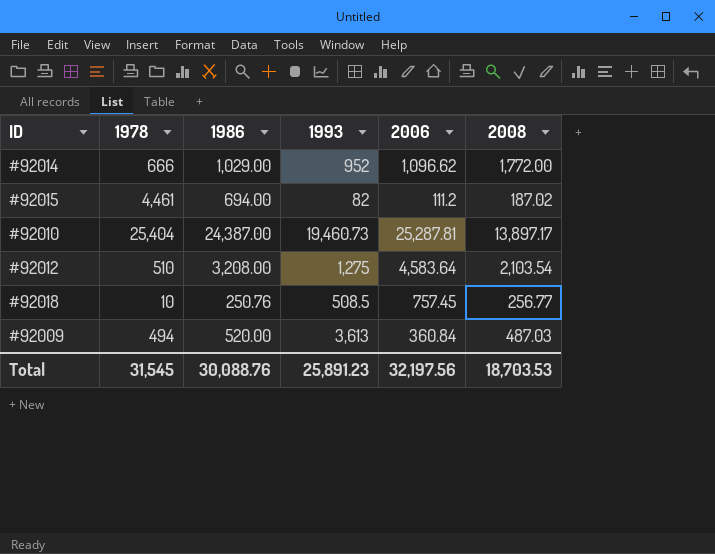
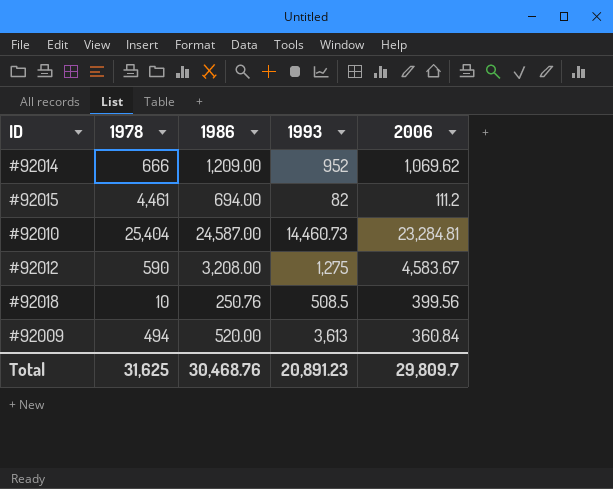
column 2008 | position: 6 -> none
#92014 | 1986: 1,029.00 -> 1,209.00
#92014 | 2006: 1,096.62 -> 1,069.62
#92010 | 1986: 24,387.00 -> 24,587.00
#92010 | 1993: 19,460.73 -> 14,460.73
#92010 | 2006: 25,287.81 -> 23,284.81
#92012 | 1978: 510 -> 590
#92012 | 2006: 4,583.64 -> 4,583.67
#92018 | 2006: 757.45 -> 399.56
Total | 1978: 31,545 -> 31,625
Total | 1986: 30,088.76 -> 30,468.76
Total | 1993: 25,891.23 -> 20,891.23
Total | 2006: 32,197.56 -> 29,809.7

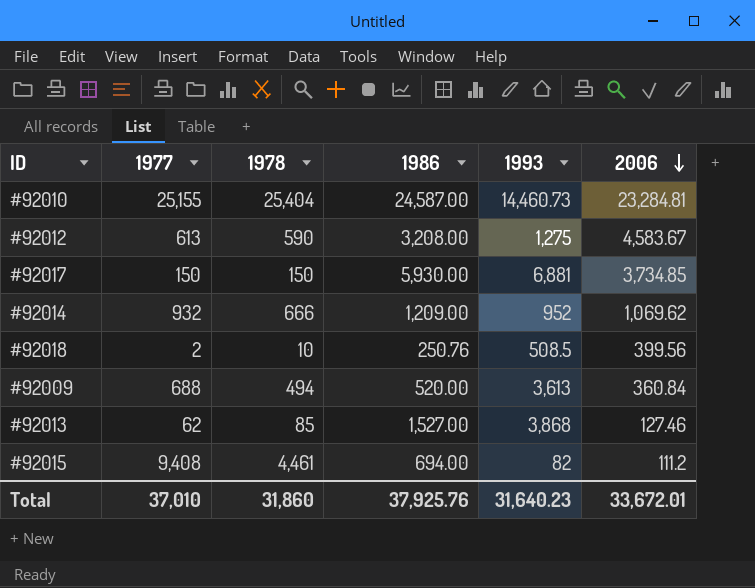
row order: none -> 2006 descending
column 1977 | position: none -> 2
row #92017: none -> 150 | 150 | 5,930.00 | 6,881 | 3,734.85
row #92013: none -> 62 | 85 | 1,527.00 | 3,868 | 127.46
Total | 1978: 31,625 -> 31,860
Total | 1986: 30,468.76 -> 37,925.76
Total | 1993: 20,891.23 -> 31,640.23
Total | 2006: 29,809.7 -> 33,672.01

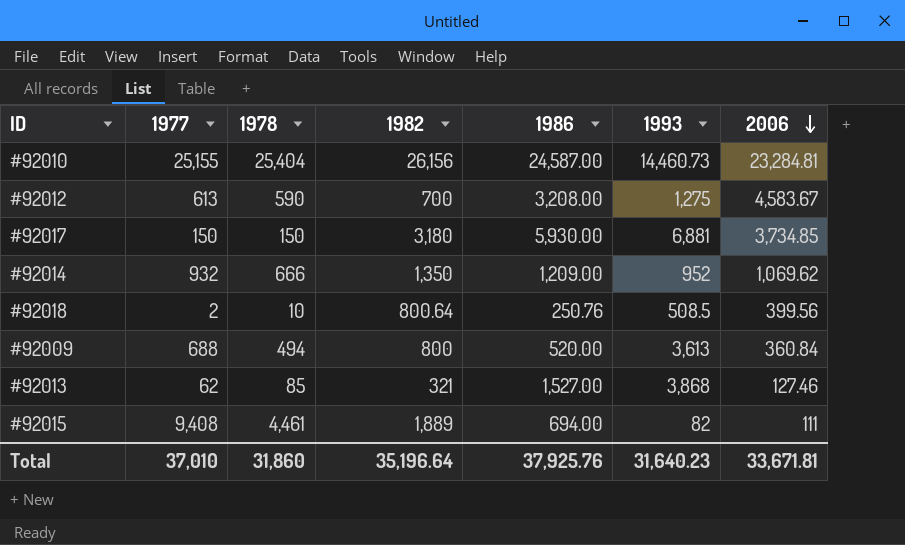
column 1982 | position: none -> 4
#92015 | 2006: 111.2 -> 111
Total | 2006: 33,672.01 -> 33,671.81

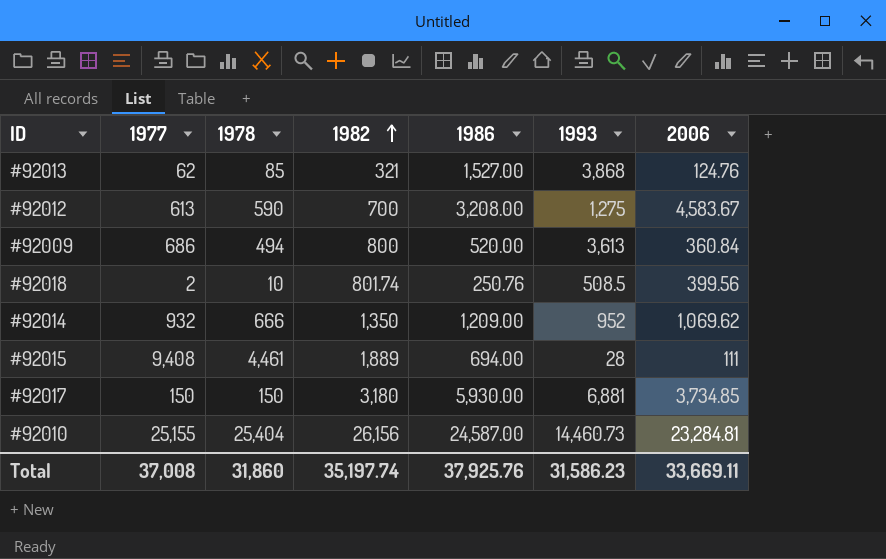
row order: 2006 descending -> 1982 ascending
#92013 | 2006: 127.46 -> 124.76
#92009 | 1977: 688 -> 686
#92018 | 1982: 800.64 -> 801.74
#92015 | 1993: 82 -> 28
Total | 1977: 37,010 -> 37,008
Total | 1982: 35,196.64 -> 35,197.74
Total | 1993: 31,640.23 -> 31,586.23
Total | 2006: 33,671.81 -> 33,669.11

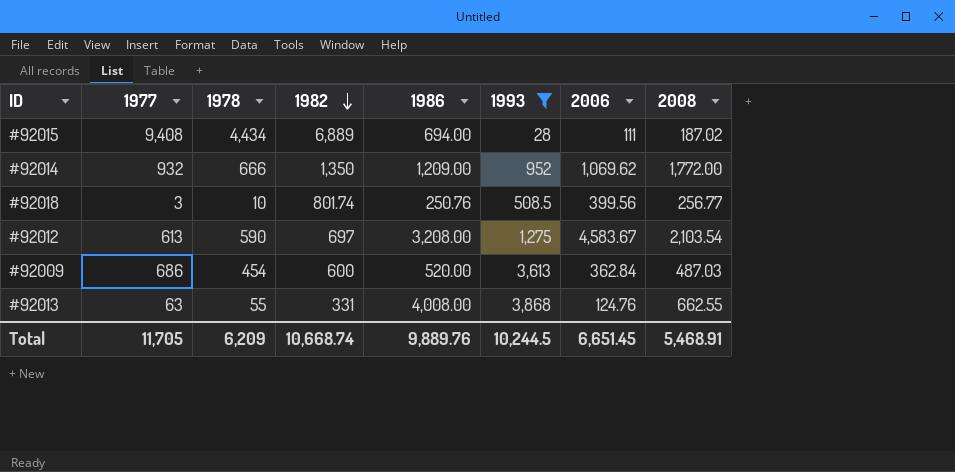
filter: none -> 1993 <= 3,868
row order: 1982 ascending -> 1982 descending
column 2008 | position: none -> 8
#92015 | 1978: 4,461 -> 4,434
#92015 | 1982: 1,889 -> 6,889
#92018 | 1977: 2 -> 3
#92012 | 1982: 700 -> 697
#92009 | 1978: 494 -> 454
#92009 | 1982: 800 -> 600
#92009 | 2006: 360.84 -> 362.84
#92013 | 1977: 62 -> 63
#92013 | 1978: 85 -> 55
#92013 | 1982: 321 -> 331
#92013 | 1986: 1,527.00 -> 4,008.00
Total | 1977: 37,008 -> 11,705
Total | 1978: 31,860 -> 6,209
Total | 1982: 35,197.74 -> 10,668.74
Total | 1986: 37,925.76 -> 9,889.76
Total | 1993: 31,586.23 -> 10,244.5
Total | 2006: 33,669.11 -> 6,651.45

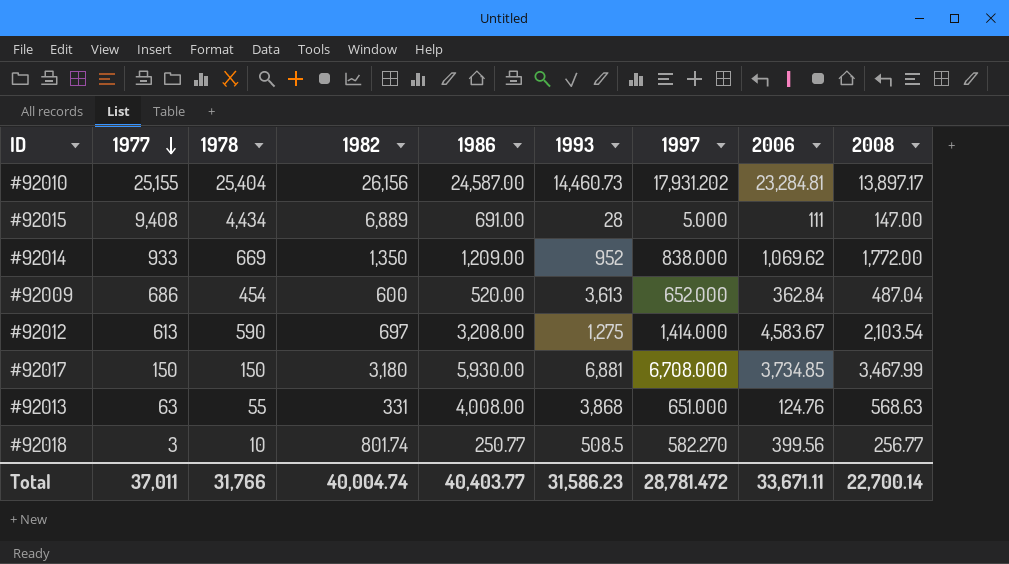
filter: 1993 <= 3,868 -> none
row order: 1982 descending -> 1977 descending
column 1997 | position: none -> 7
#92015 | 1986: 694.00 -> 691.00
#92015 | 2008: 187.02 -> 147.00
#92014 | 1977: 932 -> 933
#92014 | 1978: 666 -> 669
#92009 | 2008: 487.03 -> 487.04
#92013 | 2008: 662.55 -> 568.63
#92018 | 1986: 250.76 -> 250.77
Total | 1977: 11,705 -> 37,011
Total | 1978: 6,209 -> 31,766
Total | 1982: 10,668.74 -> 40,004.74
Total | 1986: 9,889.76 -> 40,403.77
Total | 1993: 10,244.5 -> 31,586.23
Total | 2006: 6,651.45 -> 33,671.11
Total | 2008: 5,468.91 -> 22,700.14

